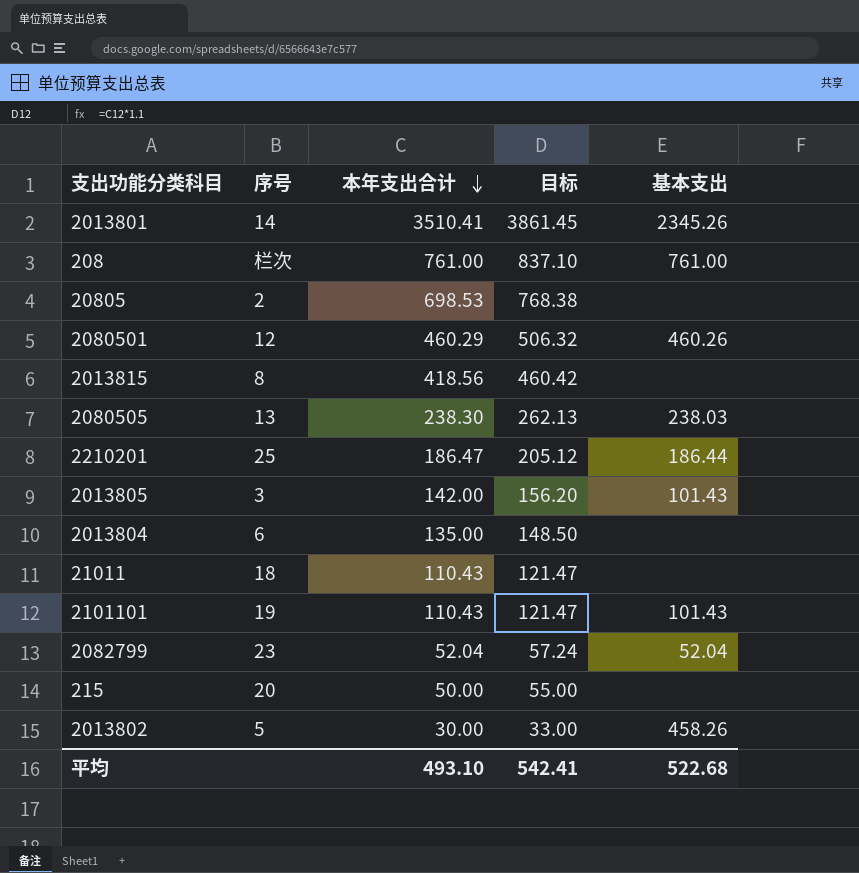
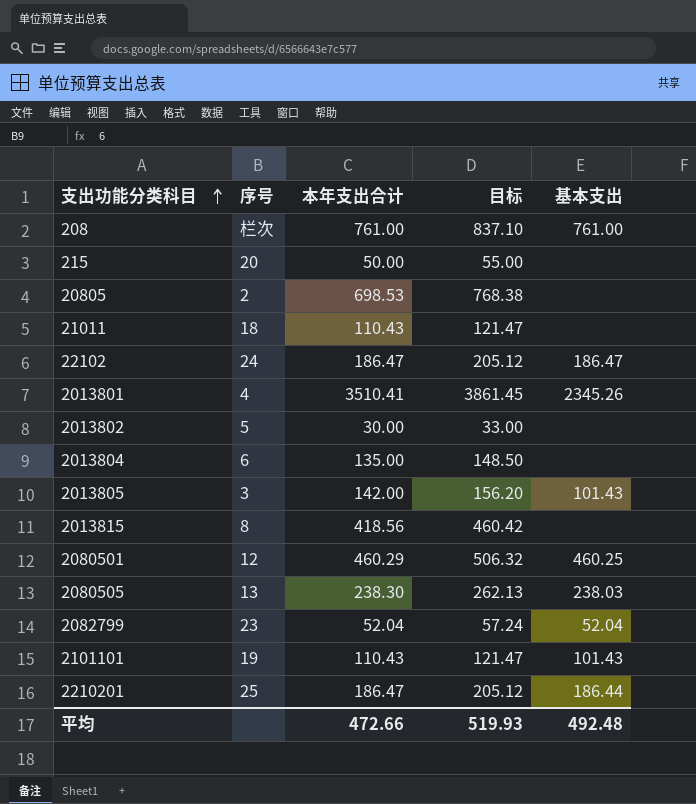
row order: 本年支出合计 descending -> 支出功能分类科目 ascending
row 22102: none -> 24 | 186.47 | 205.12 | 186.47
2013801 | 序号: 14 -> 4
2013802 | 基本支出: 458.26 -> none
2080501 | 基本支出: 460.26 -> 460.25
平均 | 本年支出合计: 493.10 -> 472.66
平均 | 目标: 542.41 -> 519.93
平均 | 基本支出: 522.68 -> 492.48

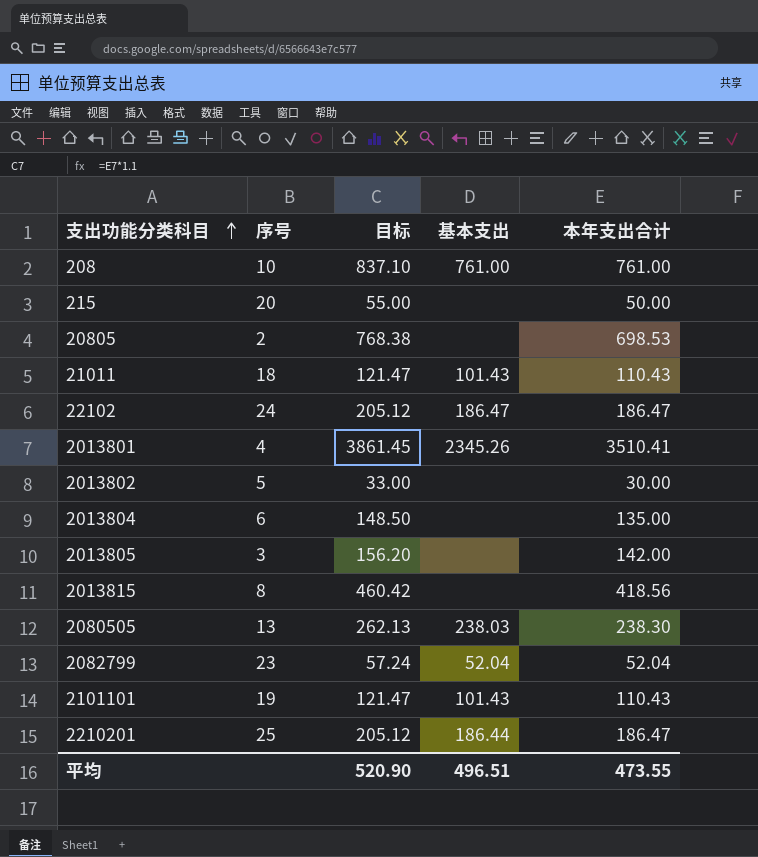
column 本年支出合计 | position: 3 -> 5
row 2080501: 12 | 460.29 | 506.32 | 460.25 -> none
208 | 序号: 栏次 -> 10
21011 | 基本支出: none -> 101.43
2013805 | 基本支出: 101.43 -> none
平均 | 目标: 519.93 -> 520.90
平均 | 基本支出: 492.48 -> 496.51
平均 | 本年支出合计: 472.66 -> 473.55

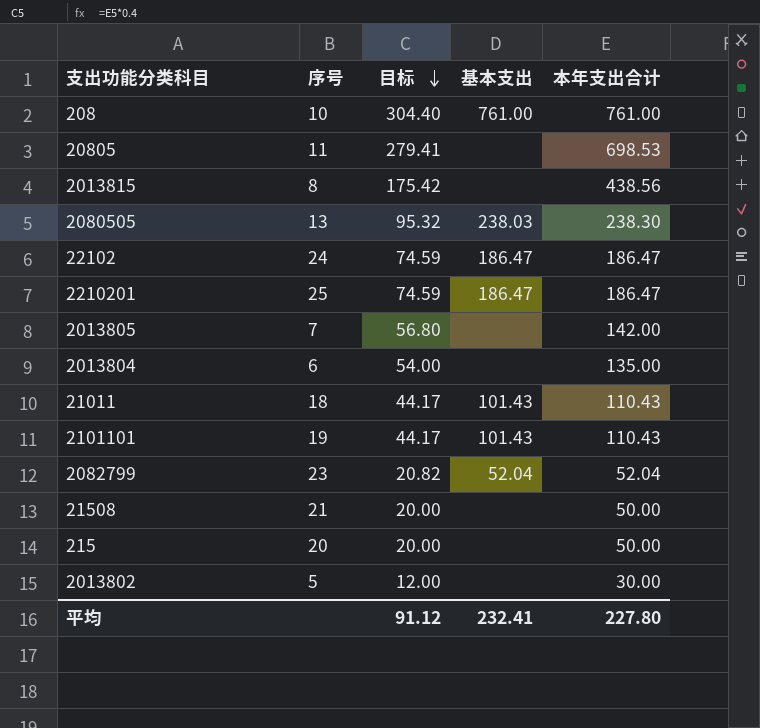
row order: 支出功能分类科目 ascending -> 目标 descending
column 目标 | formula: [本年支出合计] * 1.1 -> [本年支出合计] * 0.4
row 2013801: 4 | 3861.45 | 2345.26 | 3510.41 -> none
20805 | 序号: 2 -> 11
2013815 | 本年支出合计: 418.56 -> 438.56
2210201 | 基本支出: 186.44 -> 186.47
2013805 | 序号: 3 -> 7
row 21508: none -> 21 | 20.00 | none | 50.00
平均 | 目标: 520.90 -> 91.12
平均 | 基本支出: 496.51 -> 232.41
平均 | 本年支出合计: 473.55 -> 227.80

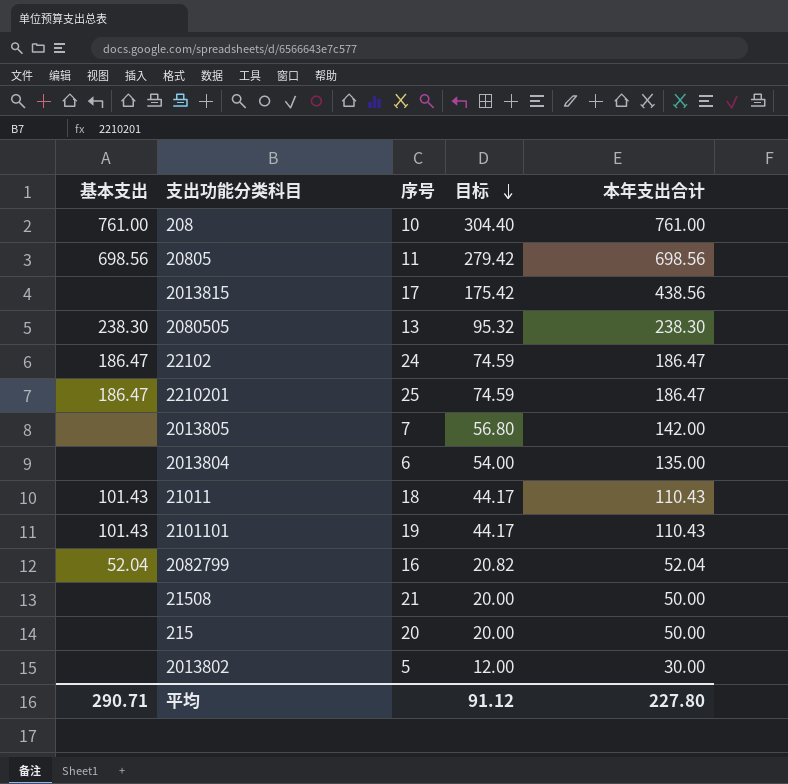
column 基本支出 | position: 4 -> 1
20805 | 基本支出: none -> 698.56
20805 | 目标: 279.41 -> 279.42
20805 | 本年支出合计: 698.53 -> 698.56
2013815 | 序号: 8 -> 17
2080505 | 基本支出: 238.03 -> 238.30
2082799 | 序号: 23 -> 16
平均 | 基本支出: 232.41 -> 290.71

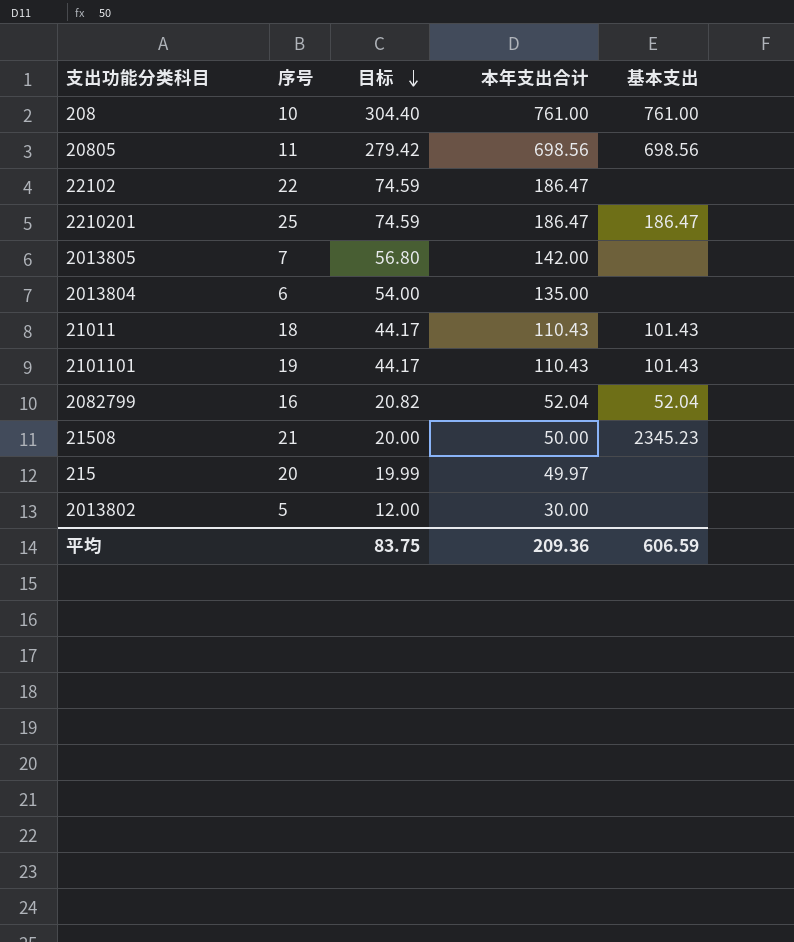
column 基本支出 | position: 1 -> 5
row 2013815: none | 17 | 175.42 | 438.56 -> none
row 2080505: 238.30 | 13 | 95.32 | 238.30 -> none
22102 | 序号: 24 -> 22
22102 | 基本支出: 186.47 -> none
21508 | 基本支出: none -> 2345.23
215 | 目标: 20.00 -> 19.99
215 | 本年支出合计: 50.00 -> 49.97
平均 | 目标: 91.12 -> 83.75
平均 | 本年支出合计: 227.80 -> 209.36
平均 | 基本支出: 290.71 -> 606.59

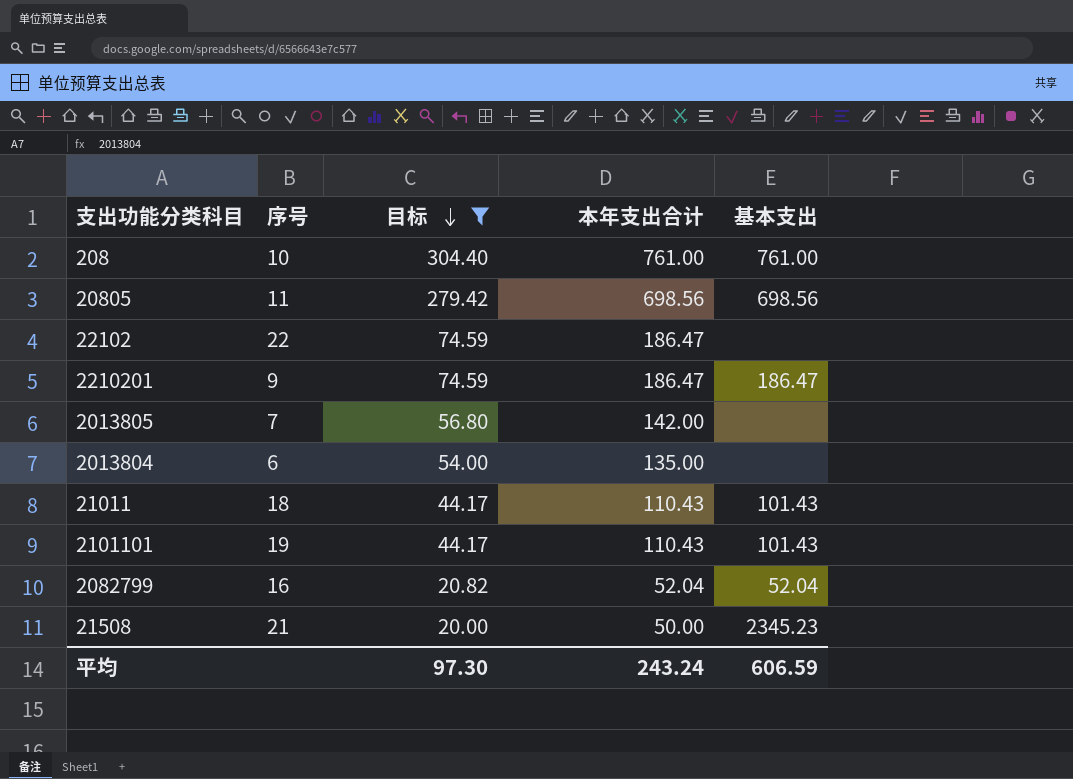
filter: none -> 目标 >= 20.00
2210201 | 序号: 25 -> 9
平均 | 目标: 83.75 -> 97.30
平均 | 本年支出合计: 209.36 -> 243.24

